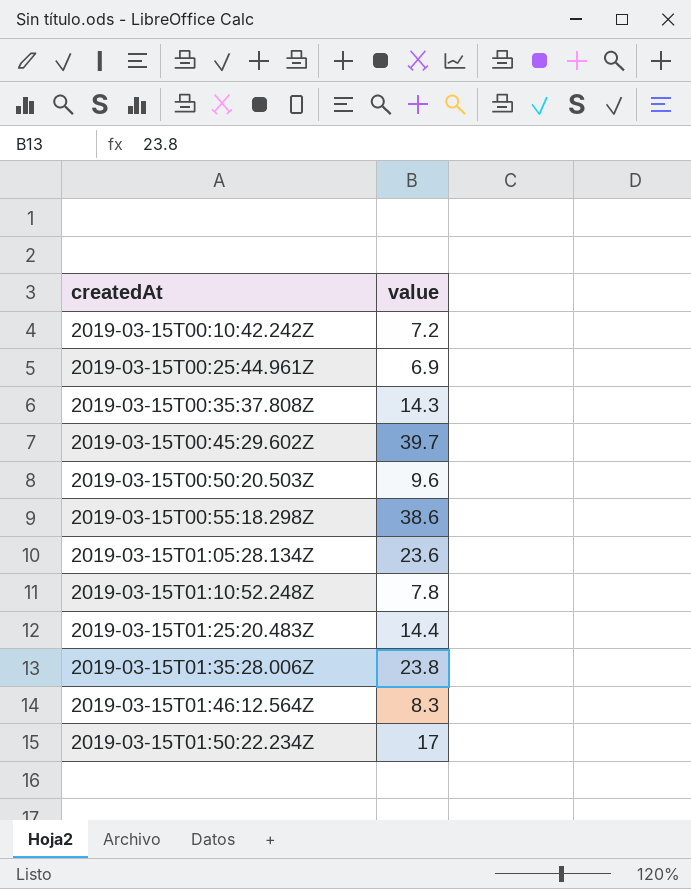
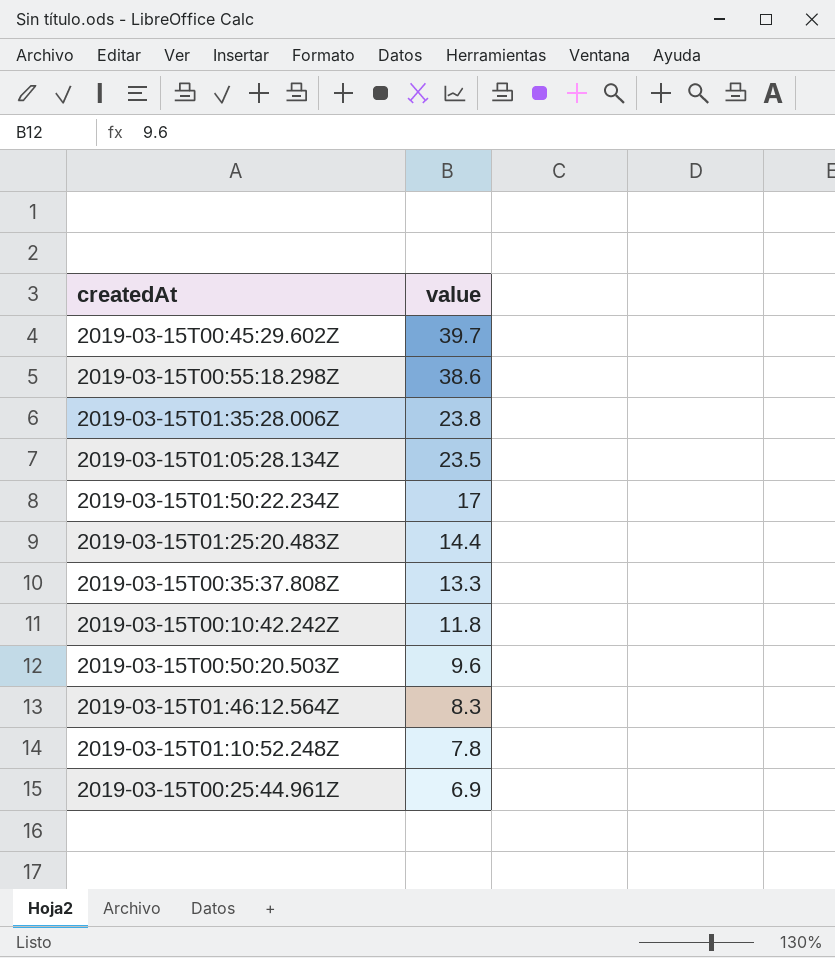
row order: createdAt ascending -> value descending
2019-03-15T01:05:28.134Z | value: 23.6 -> 23.5
2019-03-15T00:35:37.808Z | value: 14.3 -> 13.3
2019-03-15T00:10:42.242Z | value: 7.2 -> 11.8

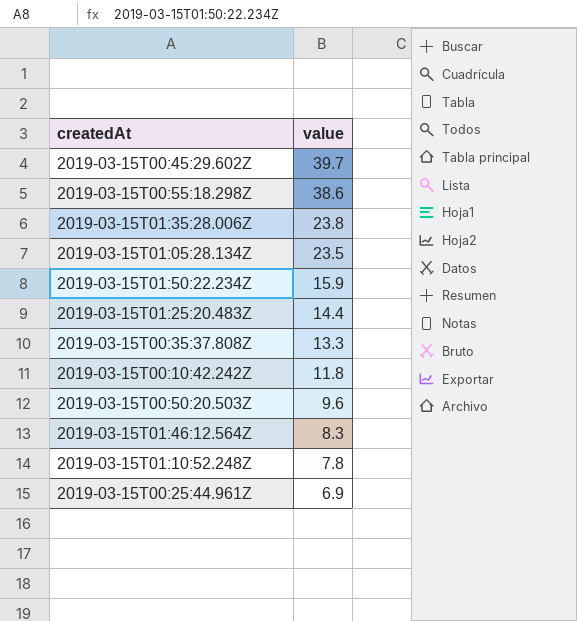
2019-03-15T01:50:22.234Z | value: 17 -> 15.9

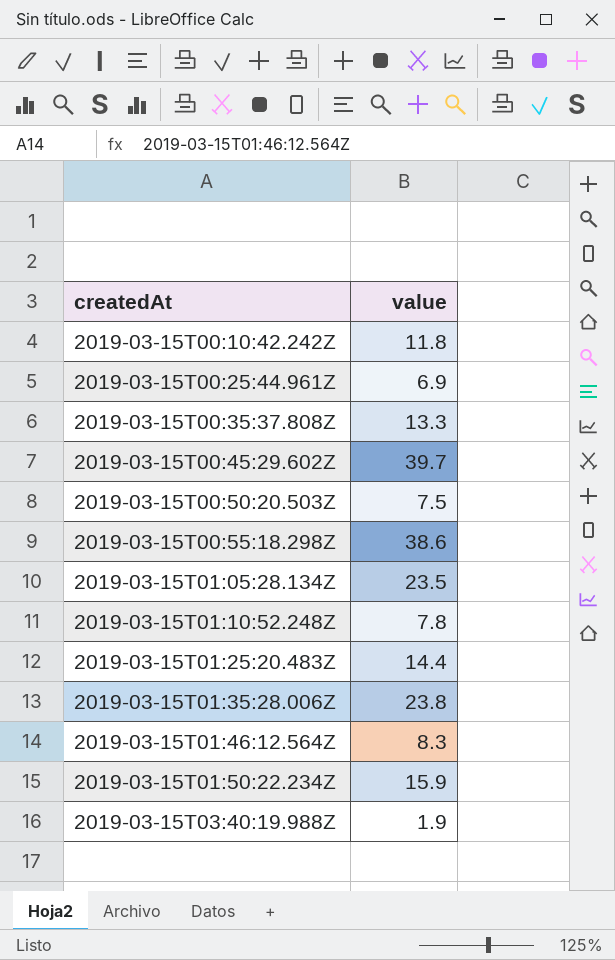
row order: value descending -> createdAt ascending
2019-03-15T00:50:20.503Z | value: 9.6 -> 7.5
row 2019-03-15T03:40:19.988Z: none -> 1.9

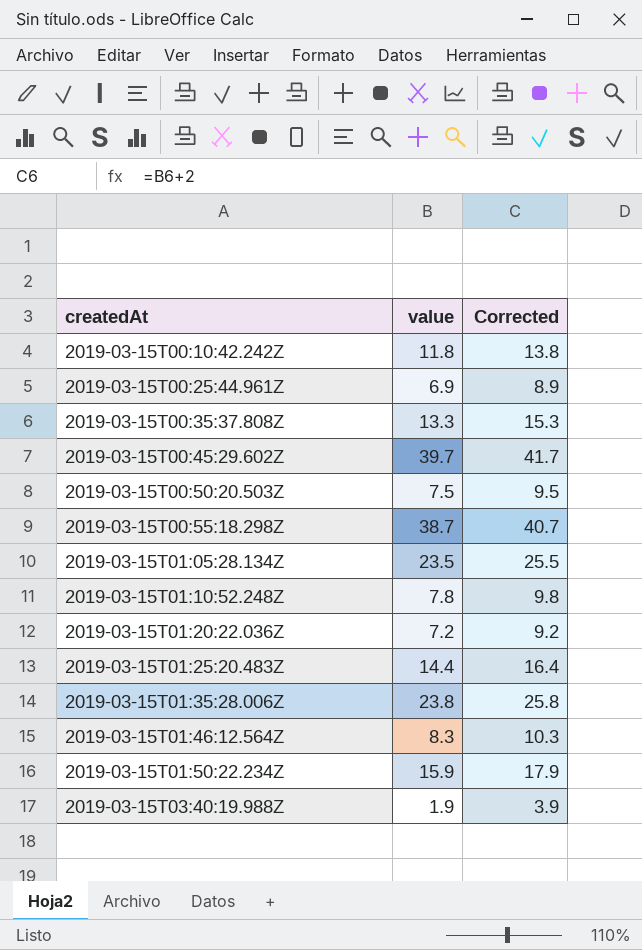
column Corrected | formula: none -> [value] + 2
2019-03-15T00:55:18.298Z | value: 38.6 -> 38.7
row 2019-03-15T01:20:22.036Z: none -> 7.2 | 9.2

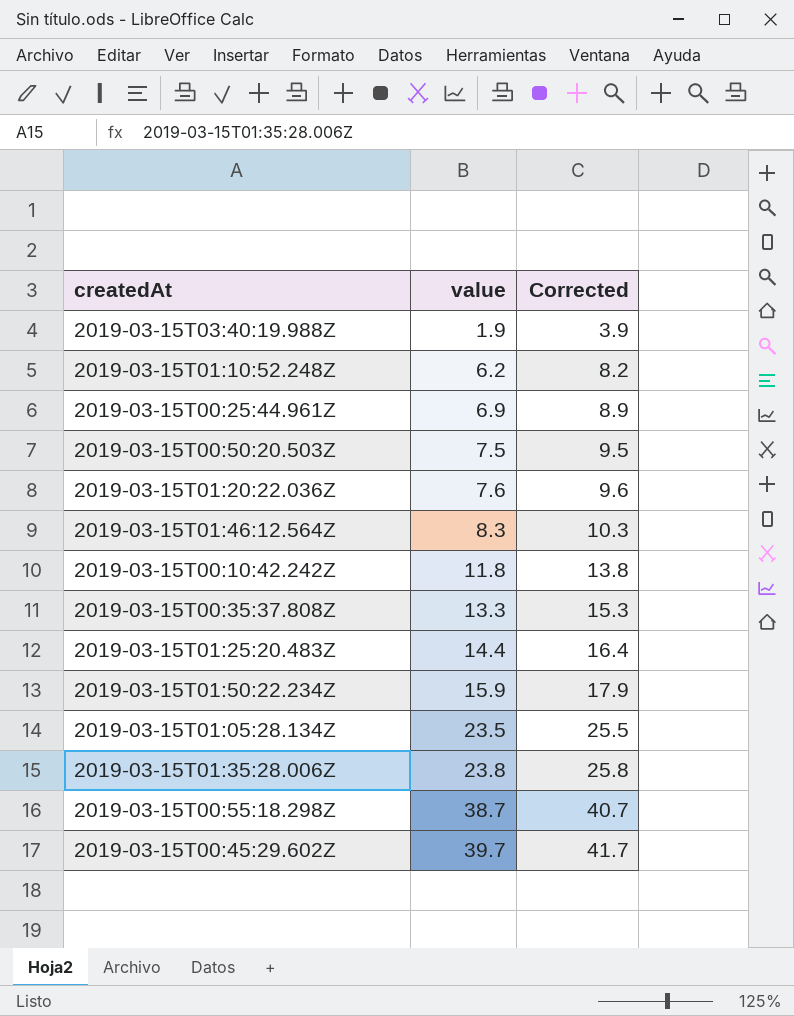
row order: createdAt ascending -> value ascending
2019-03-15T01:10:52.248Z | value: 7.8 -> 6.2
2019-03-15T01:10:52.248Z | Corrected: 9.8 -> 8.2
2019-03-15T01:20:22.036Z | value: 7.2 -> 7.6
2019-03-15T01:20:22.036Z | Corrected: 9.2 -> 9.6

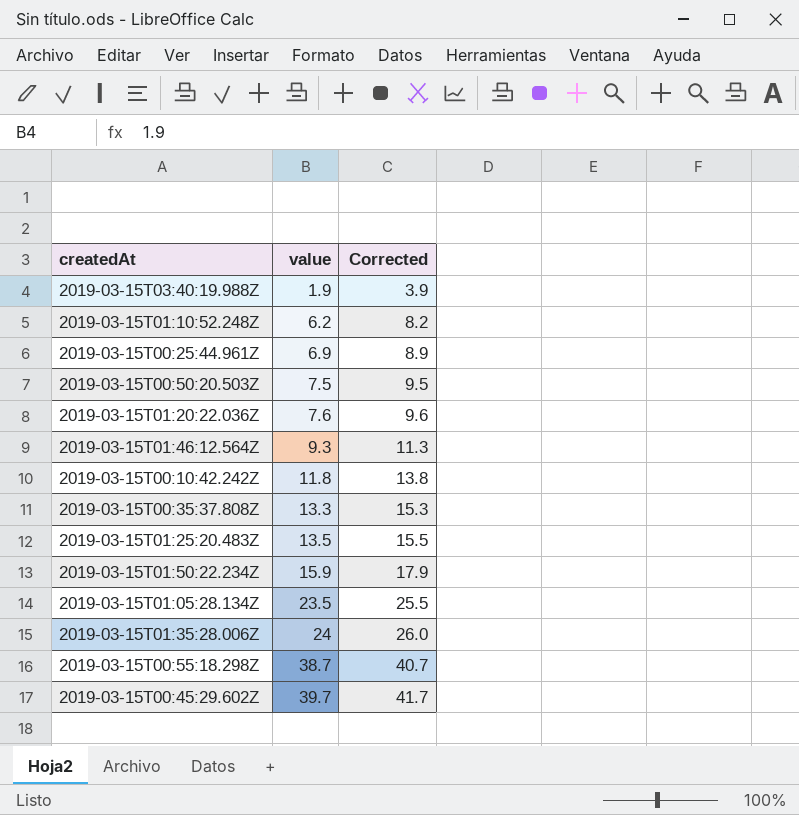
2019-03-15T01:46:12.564Z | value: 8.3 -> 9.3
2019-03-15T01:46:12.564Z | Corrected: 10.3 -> 11.3
2019-03-15T01:25:20.483Z | value: 14.4 -> 13.5
2019-03-15T01:25:20.483Z | Corrected: 16.4 -> 15.5
2019-03-15T01:35:28.006Z | value: 23.8 -> 24
2019-03-15T01:35:28.006Z | Corrected: 25.8 -> 26.0

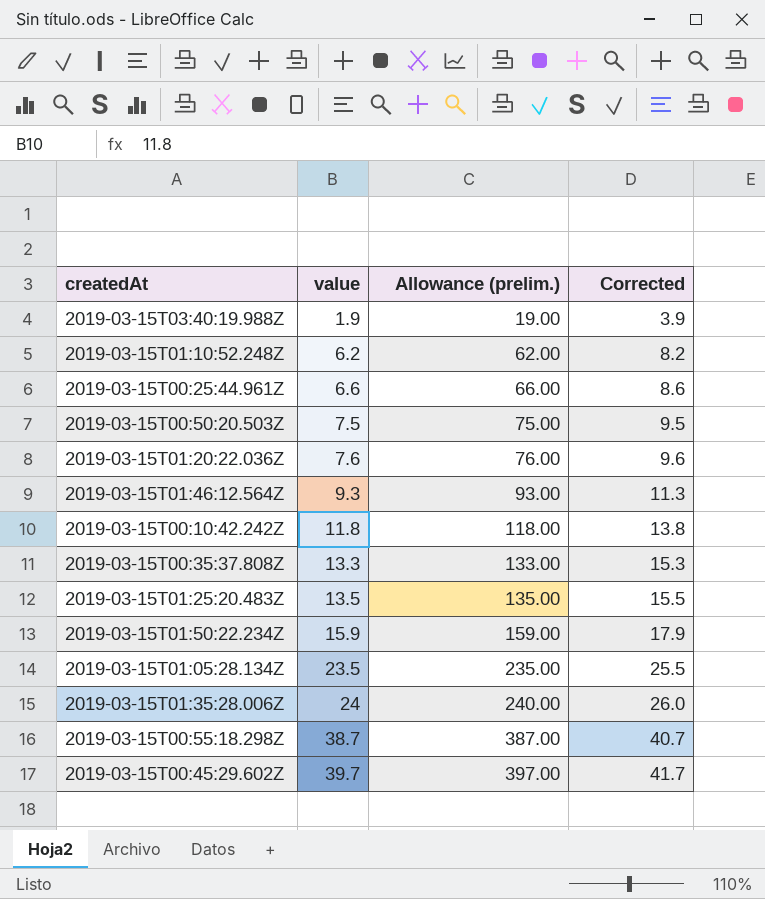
column Allowance (prelim.) | formula: none -> [value] * 10
2019-03-15T00:25:44.961Z | value: 6.9 -> 6.6
2019-03-15T00:25:44.961Z | Corrected: 8.9 -> 8.6

